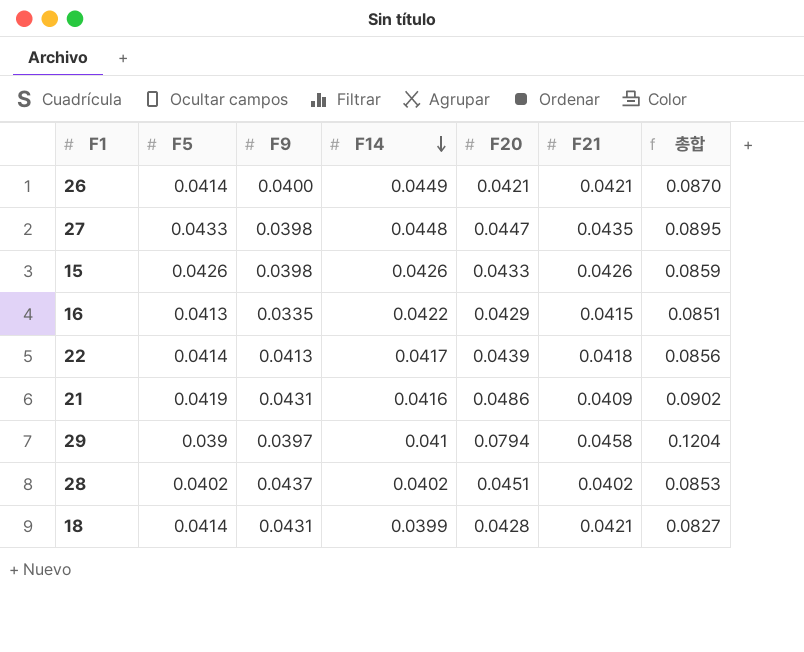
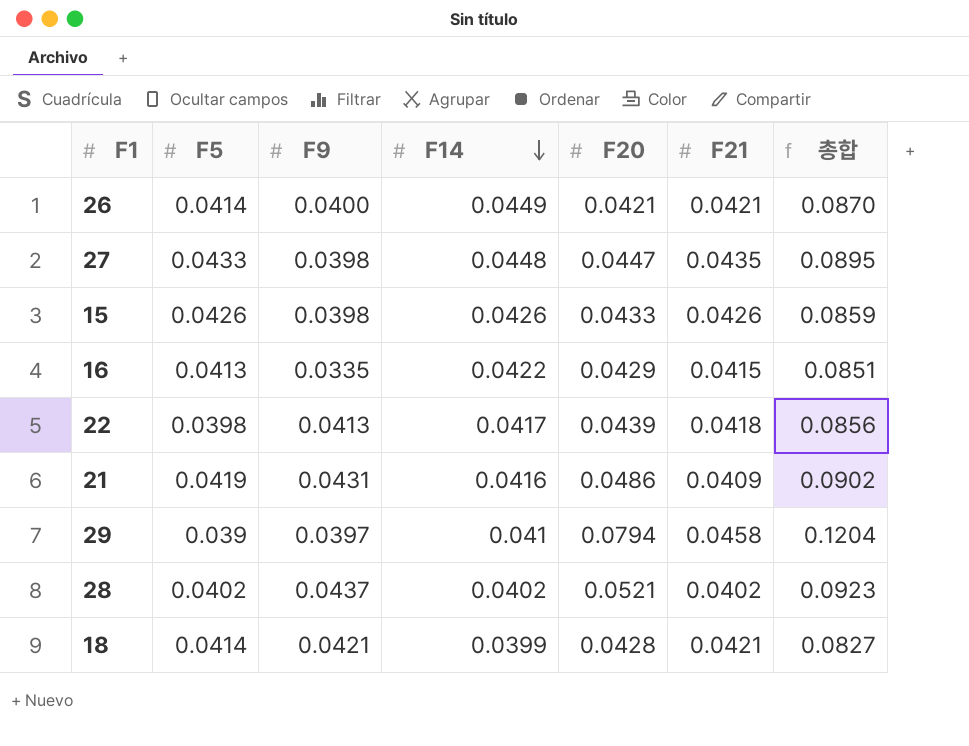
22 | F5: 0.0414 -> 0.0398
28 | F20: 0.0451 -> 0.0521
28 | 총합: 0.0853 -> 0.0923
18 | F9: 0.0431 -> 0.0421

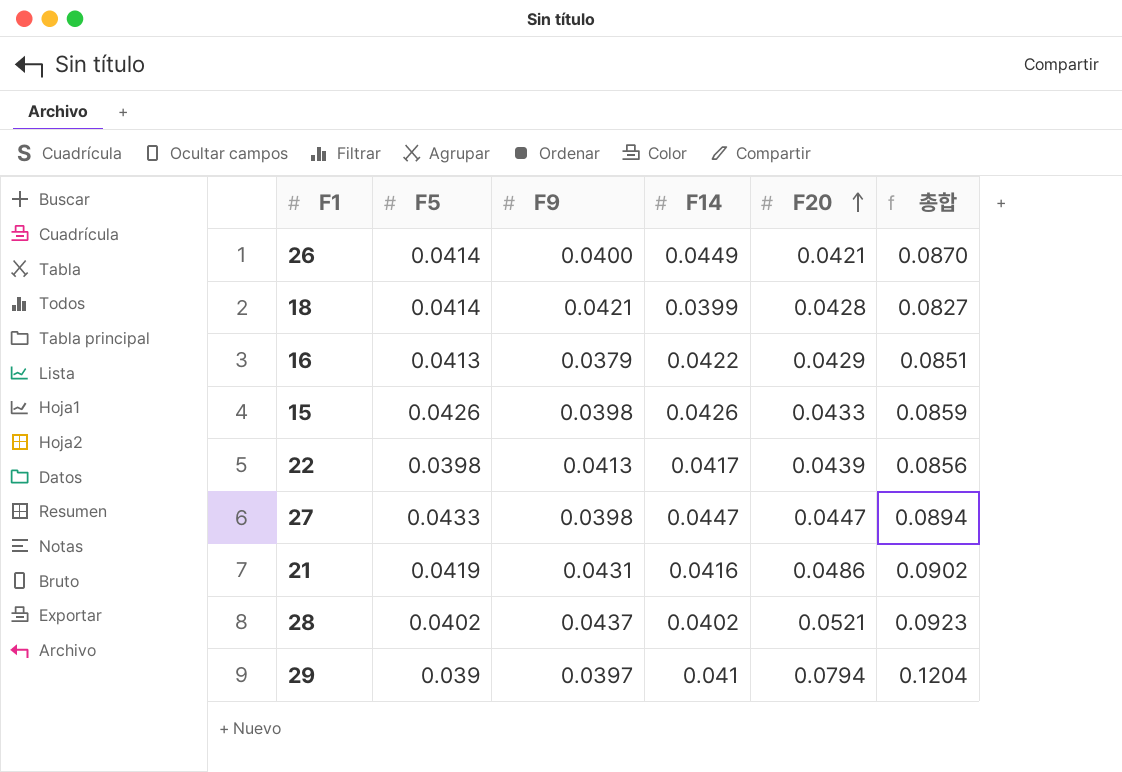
row order: F14 descending -> F20 ascending
column F21 | position: 6 -> none
16 | F9: 0.0335 -> 0.0379
27 | F14: 0.0448 -> 0.0447
27 | 총합: 0.0895 -> 0.0894

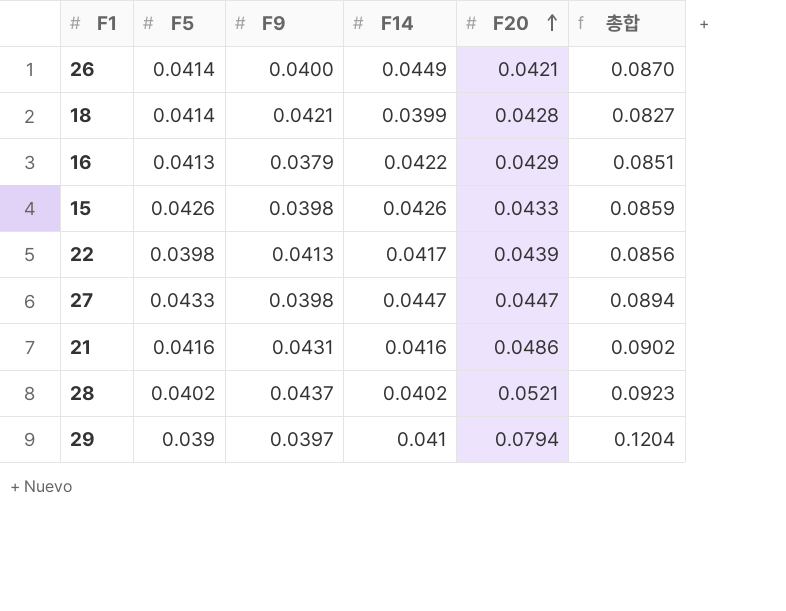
21 | F5: 0.0419 -> 0.0416

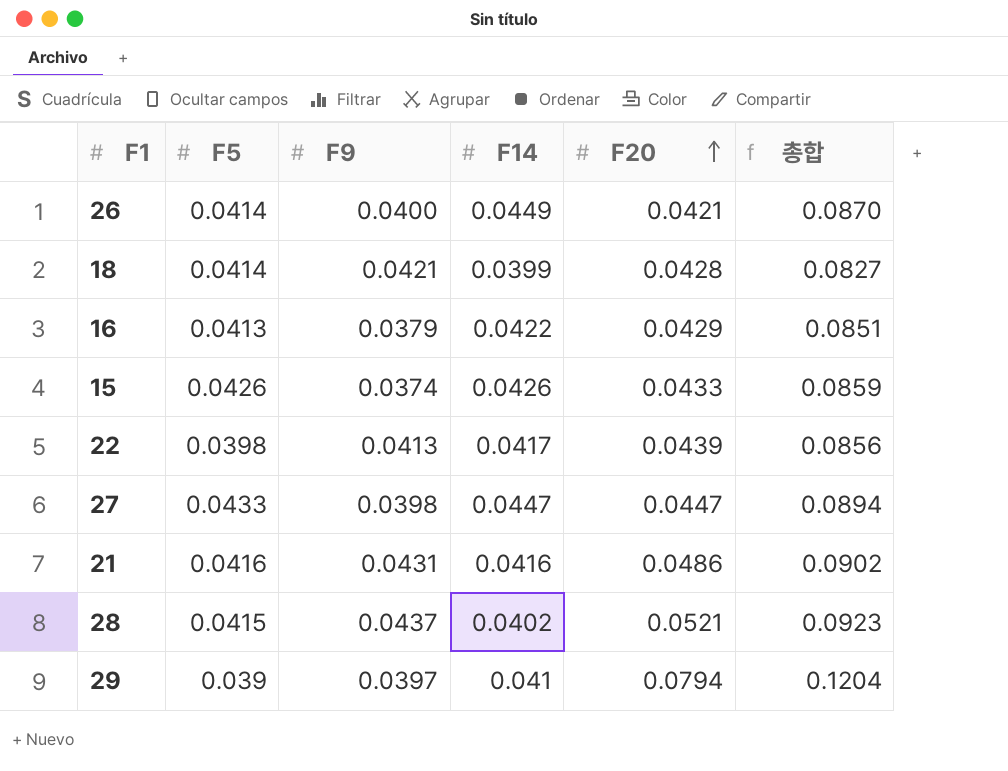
15 | F9: 0.0398 -> 0.0374
28 | F5: 0.0402 -> 0.0415

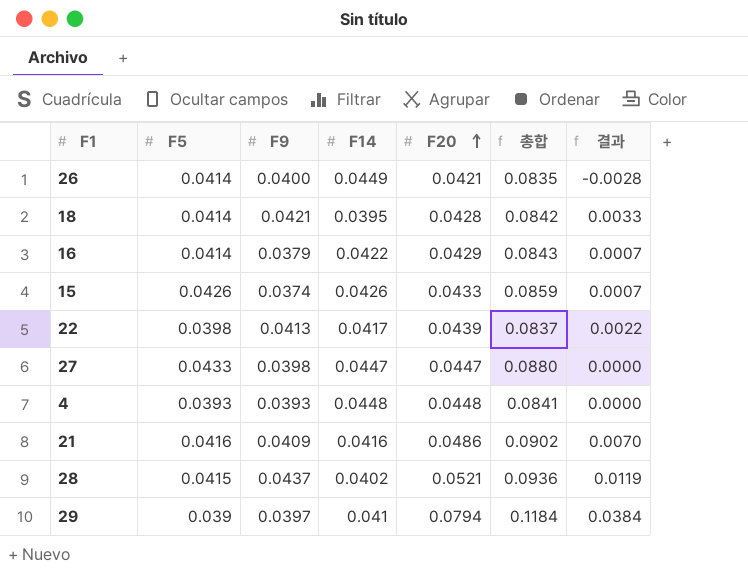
column 총합 | formula: [F14] + [F20] -> [F5] + [F20]
column 결과 | formula: none -> [F20] - [F14]
18 | F14: 0.0399 -> 0.0395
16 | F5: 0.0413 -> 0.0414
row 4: none -> 0.0393 | 0.0393 | 0.0448 | 0.0448 | 0.0841 | 0.0000
21 | F9: 0.0431 -> 0.0409

